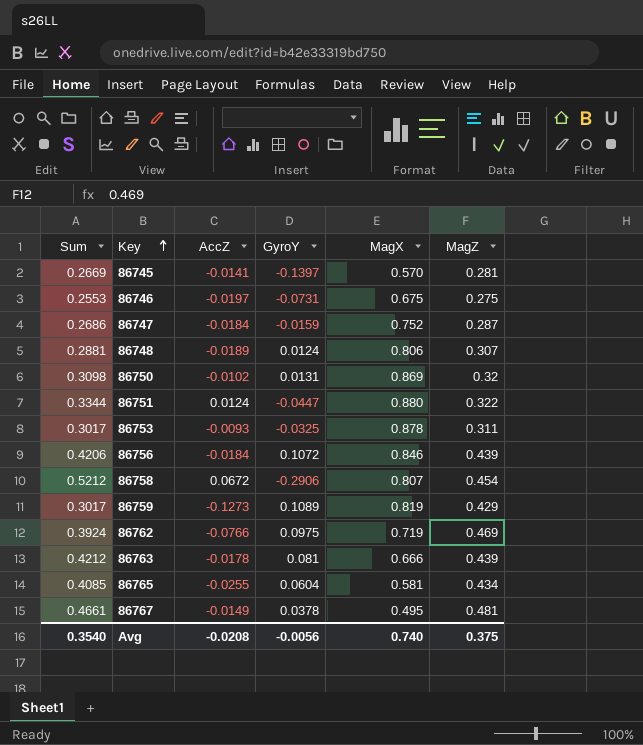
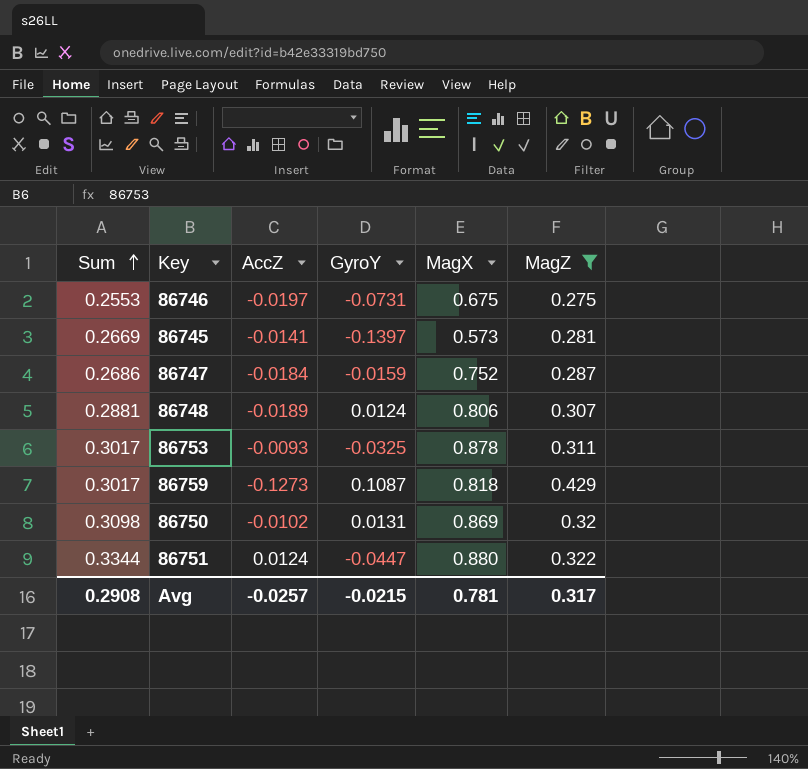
filter: none -> MagZ <= 0.429
row order: Key ascending -> Sum ascending
86745 | MagX: 0.570 -> 0.573
86759 | GyroY: 0.1089 -> 0.1087
86759 | MagX: 0.819 -> 0.818
Avg | Sum: 0.3540 -> 0.2908
Avg | AccZ: -0.0208 -> -0.0257
Avg | GyroY: -0.0056 -> -0.0215
Avg | MagX: 0.740 -> 0.781
Avg | MagZ: 0.375 -> 0.317

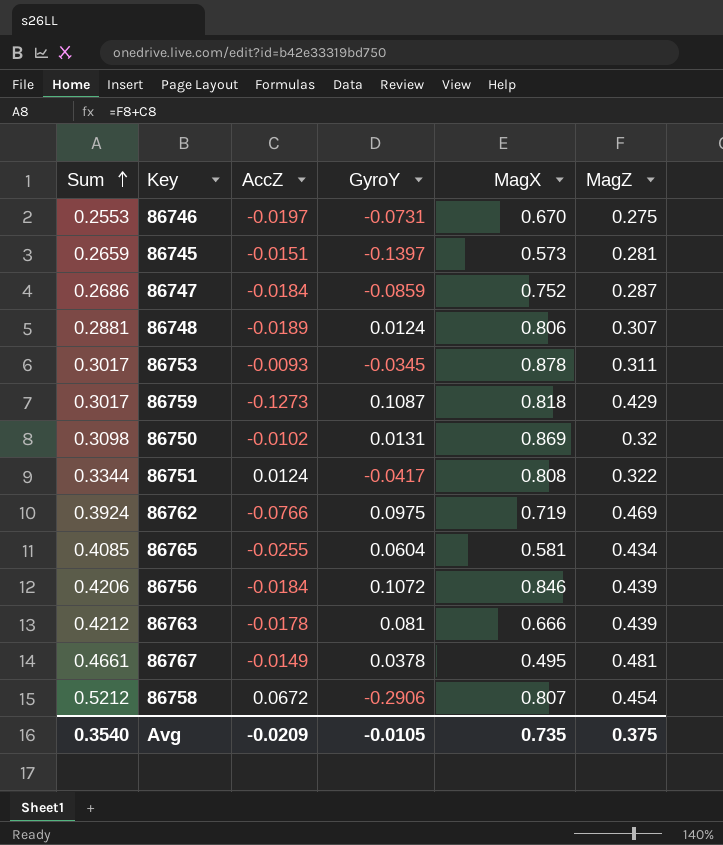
filter: MagZ <= 0.429 -> none
86746 | MagX: 0.675 -> 0.670
86745 | Sum: 0.2669 -> 0.2659
86745 | AccZ: -0.0141 -> -0.0151
86747 | GyroY: -0.0159 -> -0.0859
86753 | GyroY: -0.0325 -> -0.0345
86751 | GyroY: -0.0447 -> -0.0417
86751 | MagX: 0.880 -> 0.808
Avg | Sum: 0.2908 -> 0.3540
Avg | AccZ: -0.0257 -> -0.0209
Avg | GyroY: -0.0215 -> -0.0105
Avg | MagX: 0.781 -> 0.735
Avg | MagZ: 0.317 -> 0.375

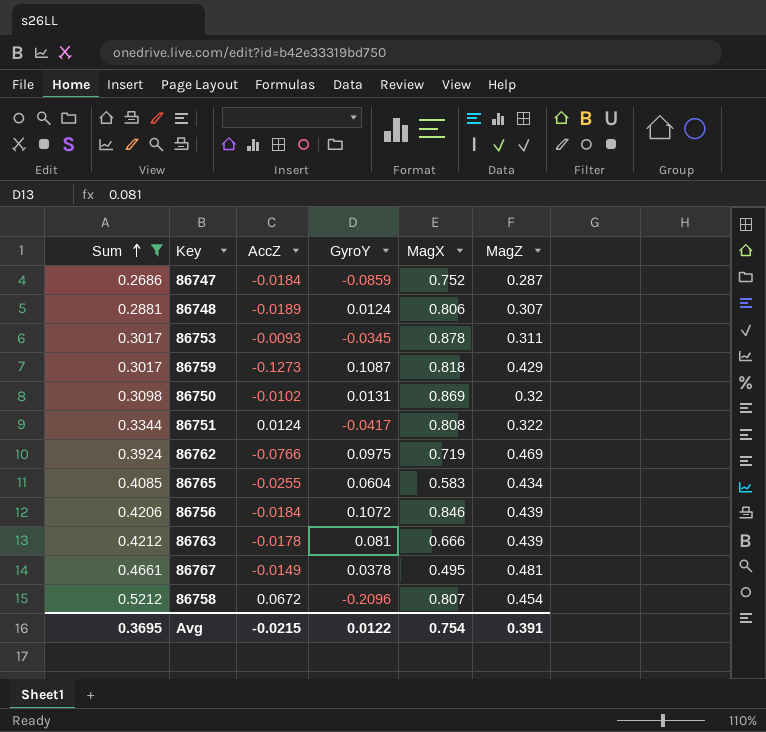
filter: none -> Sum >= 0.2686
86765 | MagX: 0.581 -> 0.583
86758 | GyroY: -0.2906 -> -0.2096
Avg | Sum: 0.3540 -> 0.3695
Avg | AccZ: -0.0209 -> -0.0215
Avg | GyroY: -0.0105 -> 0.0122
Avg | MagX: 0.735 -> 0.754
Avg | MagZ: 0.375 -> 0.391

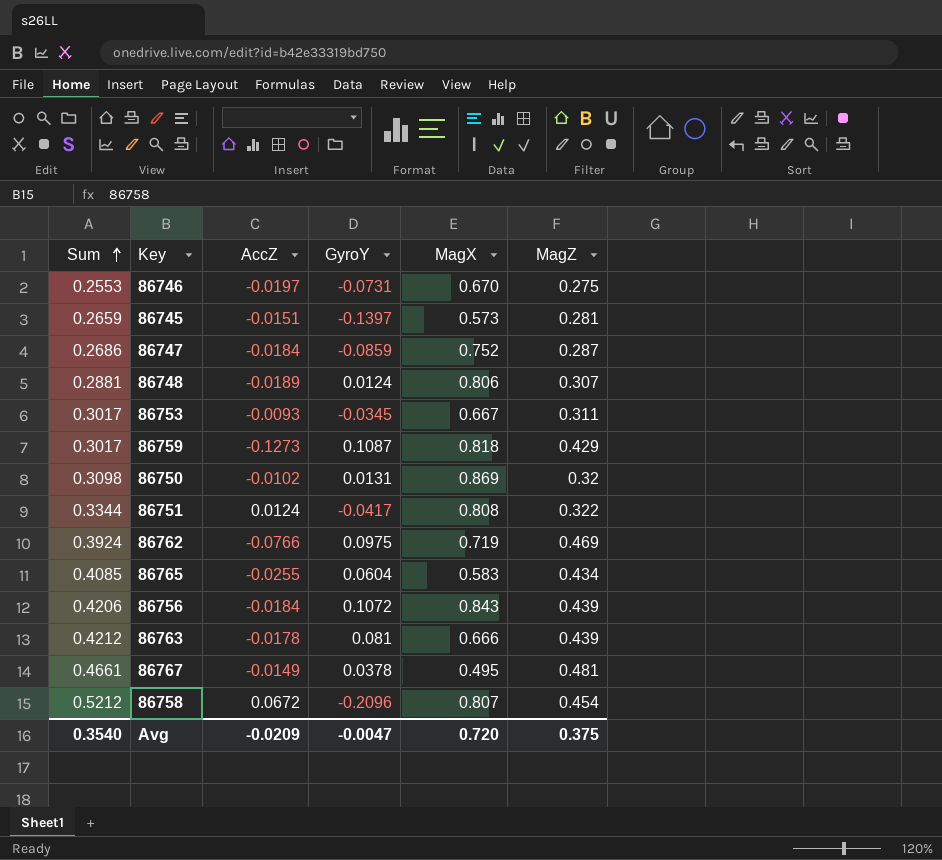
filter: Sum >= 0.2686 -> none
86753 | MagX: 0.878 -> 0.667
86756 | MagX: 0.846 -> 0.843
Avg | Sum: 0.3695 -> 0.3540
Avg | AccZ: -0.0215 -> -0.0209
Avg | GyroY: 0.0122 -> -0.0047
Avg | MagX: 0.754 -> 0.720
Avg | MagZ: 0.391 -> 0.375

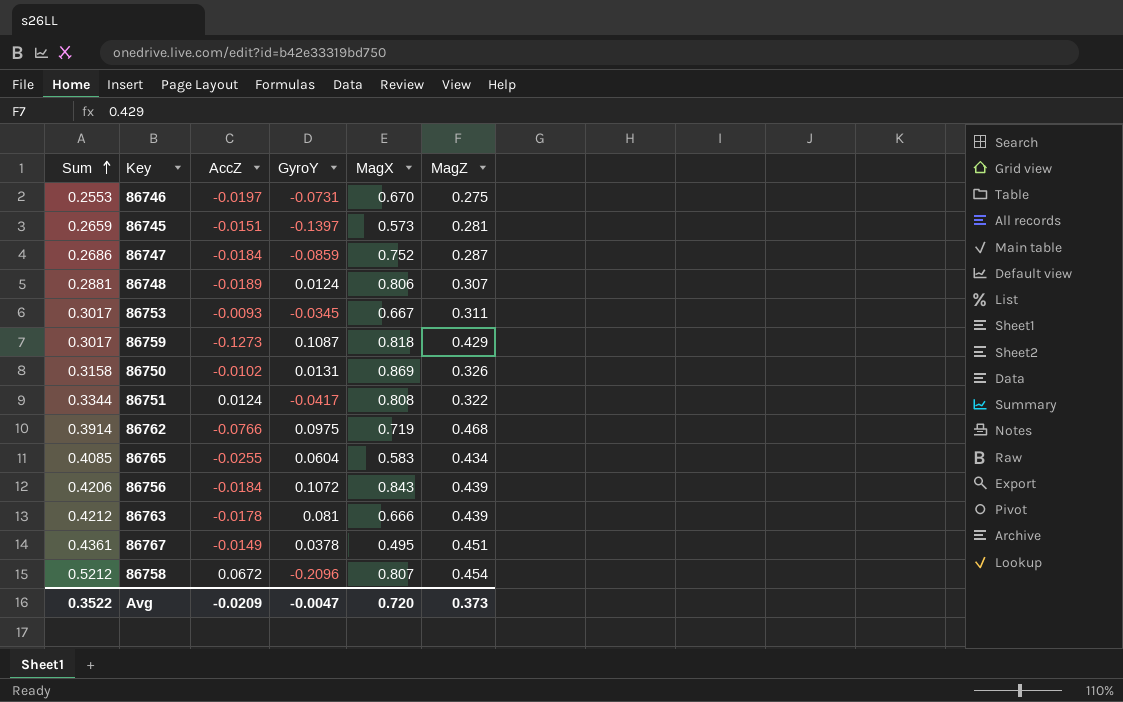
86750 | Sum: 0.3098 -> 0.3158
86750 | MagZ: 0.32 -> 0.326
86762 | Sum: 0.3924 -> 0.3914
86762 | MagZ: 0.469 -> 0.468
86767 | Sum: 0.4661 -> 0.4361
86767 | MagZ: 0.481 -> 0.451
Avg | Sum: 0.3540 -> 0.3522
Avg | MagZ: 0.375 -> 0.373

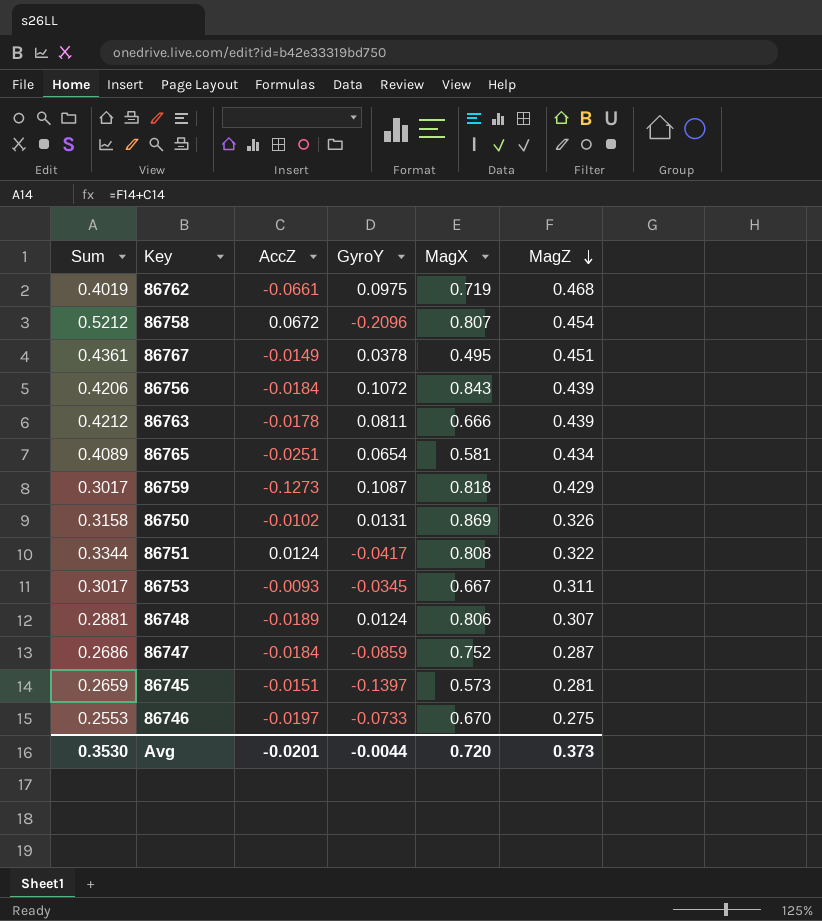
row order: Sum ascending -> MagZ descending
86762 | Sum: 0.3914 -> 0.4019
86762 | AccZ: -0.0766 -> -0.0661
86763 | GyroY: 0.081 -> 0.0811
86765 | Sum: 0.4085 -> 0.4089
86765 | AccZ: -0.0255 -> -0.0251
86765 | GyroY: 0.0604 -> 0.0654
86765 | MagX: 0.583 -> 0.581
86746 | GyroY: -0.0731 -> -0.0733
Avg | Sum: 0.3522 -> 0.3530
Avg | AccZ: -0.0209 -> -0.0201
Avg | GyroY: -0.0047 -> -0.0044

